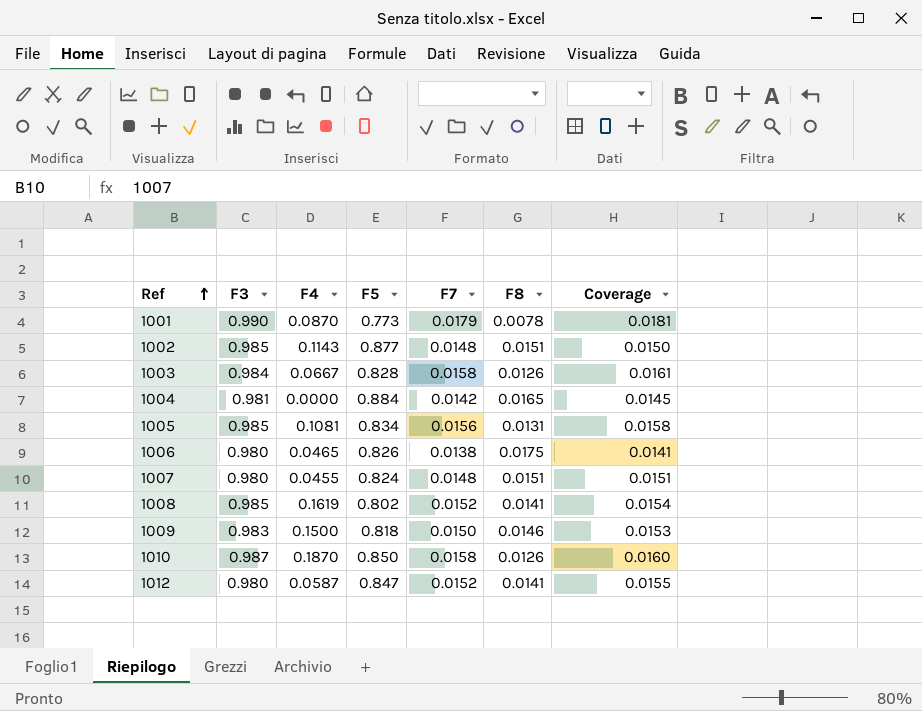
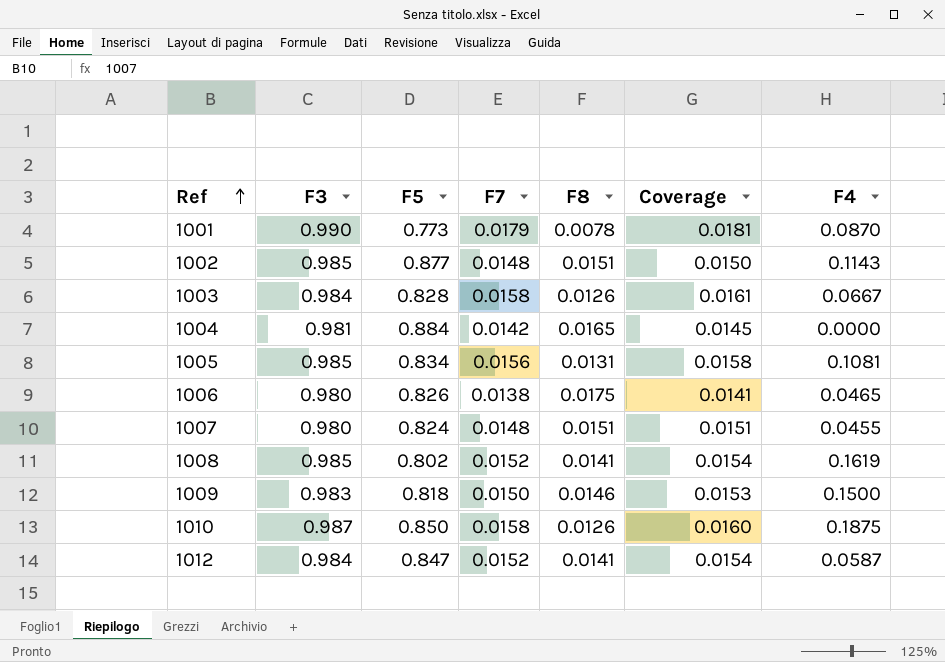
column F4 | position: 3 -> 7
1010 | F4: 0.1870 -> 0.1875
1012 | F3: 0.980 -> 0.984
1012 | Coverage: 0.0155 -> 0.0154

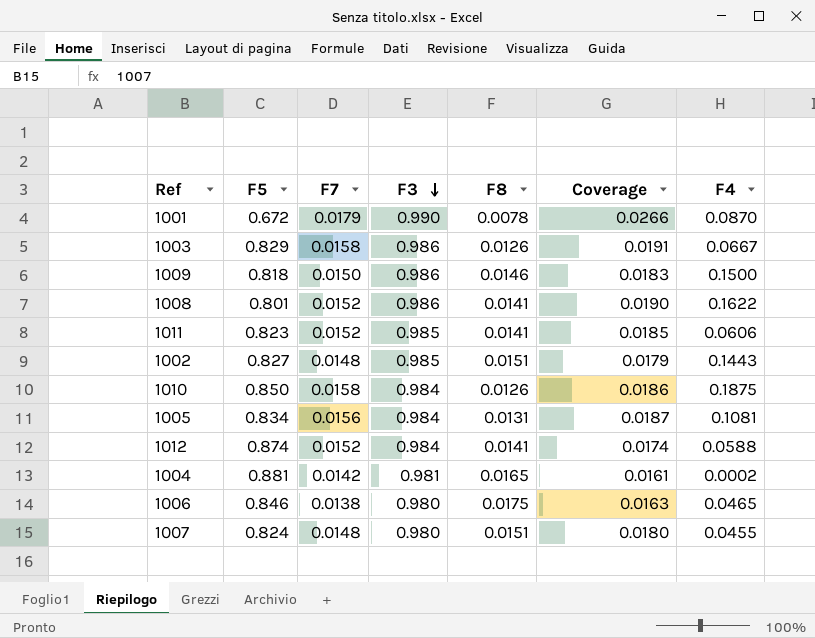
row order: Ref ascending -> F3 descending
column F3 | position: 2 -> 4
column Coverage | formula: [F7] / [F3] -> [F7] / [F5]
1001 | F5: 0.773 -> 0.672
1003 | F5: 0.828 -> 0.829
1003 | F3: 0.984 -> 0.986
1009 | F3: 0.983 -> 0.986
1008 | F5: 0.802 -> 0.801
1008 | F3: 0.985 -> 0.986
1008 | F4: 0.1619 -> 0.1622
row 1011: none -> 0.823 | 0.0152 | 0.985 | 0.0141 | 0.0185 | 0.0606
1002 | F5: 0.877 -> 0.827
1002 | F4: 0.1143 -> 0.1443
1010 | F3: 0.987 -> 0.984
1005 | F3: 0.985 -> 0.984
1012 | F5: 0.847 -> 0.874
1012 | F4: 0.0587 -> 0.0588
1004 | F5: 0.884 -> 0.881
1004 | F4: 0.0000 -> 0.0002
1006 | F5: 0.826 -> 0.846

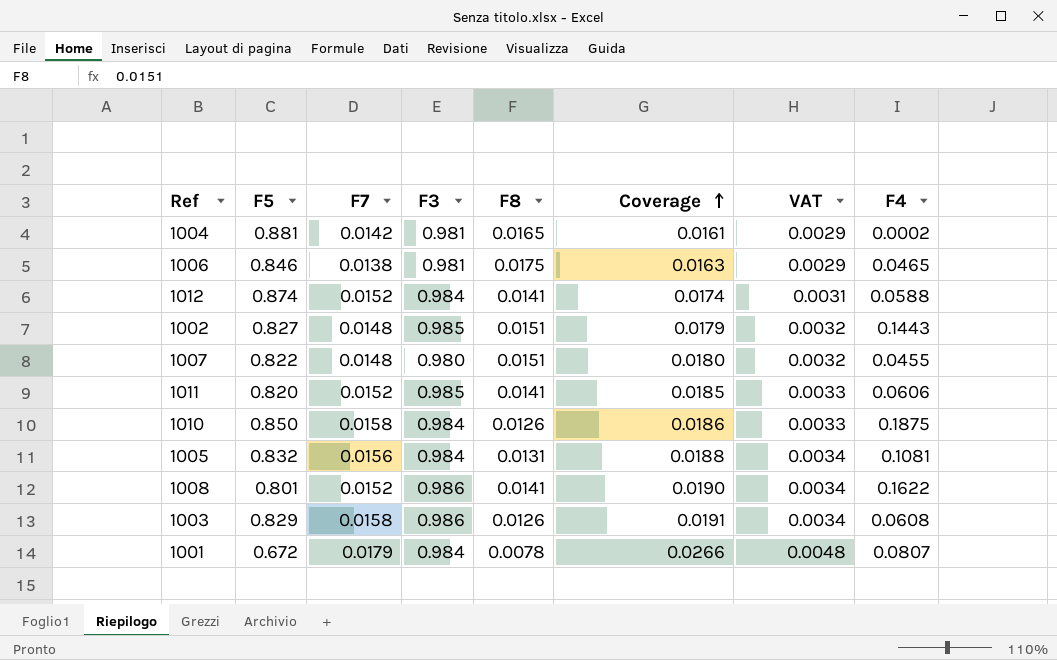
row order: F3 descending -> Coverage ascending
column VAT | formula: none -> [Coverage] * 0.18
row 1009: 0.818 | 0.0150 | 0.986 | 0.0146 | 0.0183 | 0.1500 -> none
1006 | F3: 0.980 -> 0.981
1007 | F5: 0.824 -> 0.822
1011 | F5: 0.823 -> 0.820
1005 | F5: 0.834 -> 0.832
1005 | Coverage: 0.0187 -> 0.0188
1003 | F4: 0.0667 -> 0.0608
1001 | F3: 0.990 -> 0.984
1001 | F4: 0.0870 -> 0.0807

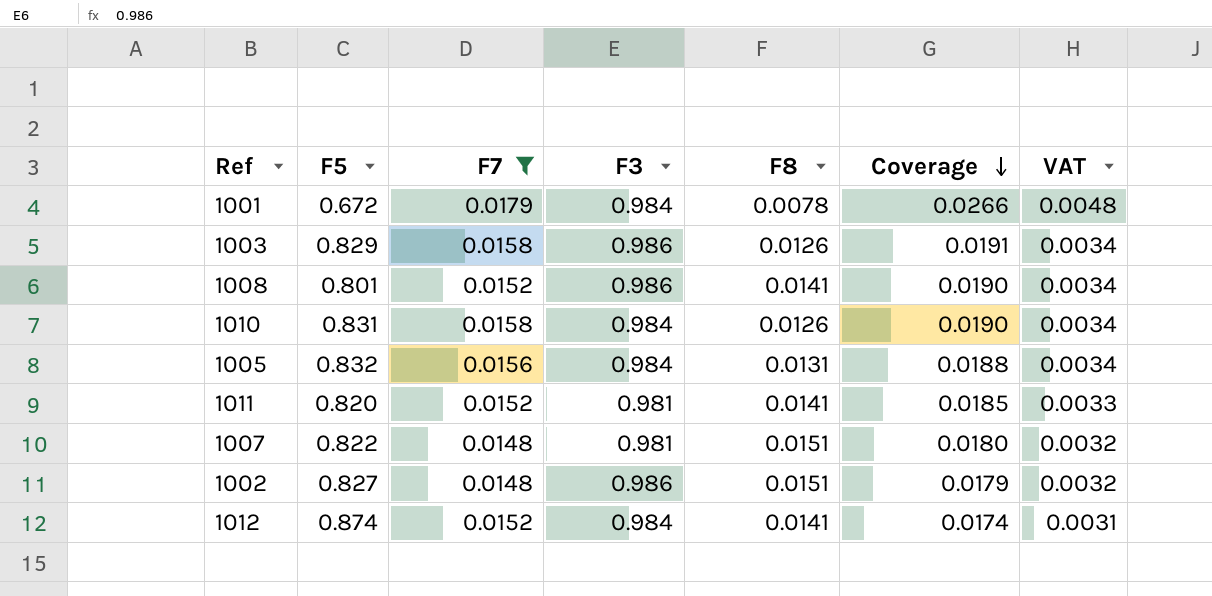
filter: none -> F7 >= 0.0148
row order: Coverage ascending -> Coverage descending
column F4 | position: 8 -> none
1010 | F5: 0.850 -> 0.831
1010 | Coverage: 0.0186 -> 0.0190
1010 | VAT: 0.0033 -> 0.0034
1011 | F3: 0.985 -> 0.981
1007 | F3: 0.980 -> 0.981
1002 | F3: 0.985 -> 0.986

